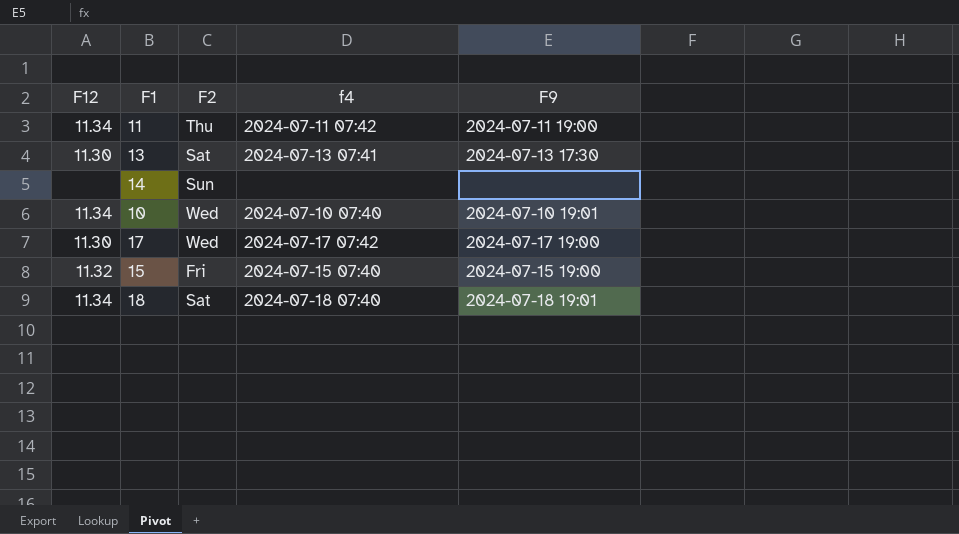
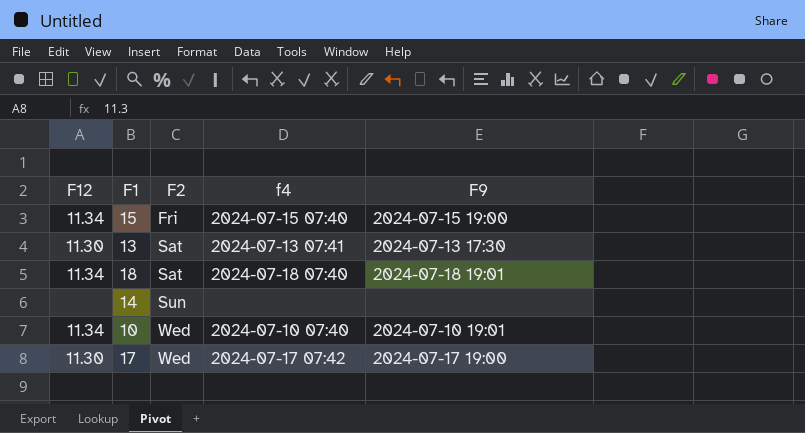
row order: none -> F2 ascending
row 11: 11.34 | Thu | 2024-07-11 07:42 | 2024-07-11 19:00 -> none
15 | F12: 11.32 -> 11.34

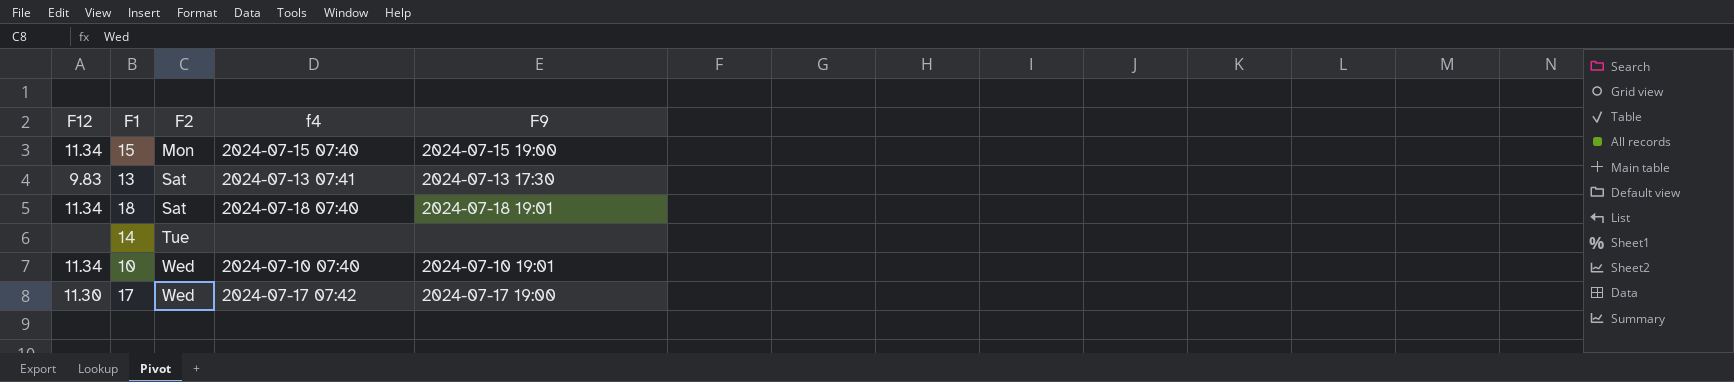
15 | F2: Fri -> Mon
13 | F12: 11.30 -> 9.83
14 | F2: Sun -> Tue

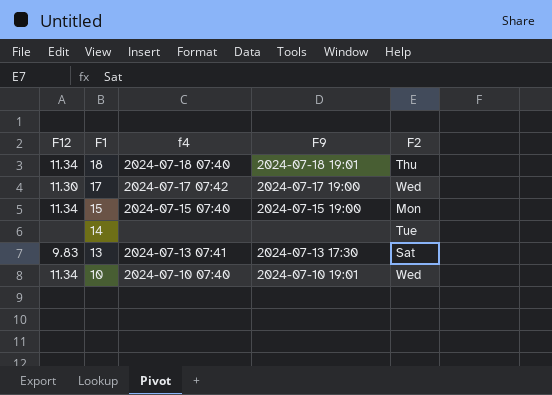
row order: F2 ascending -> F1 descending
column F2 | position: 3 -> 5
18 | F2: Sat -> Thu

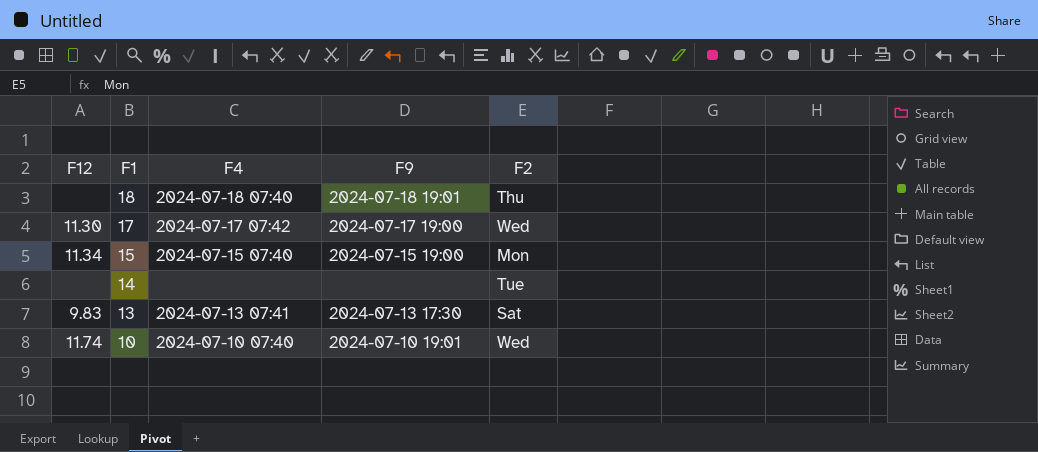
column name: f4 -> F4
18 | F12: 11.34 -> none
10 | F12: 11.34 -> 11.74

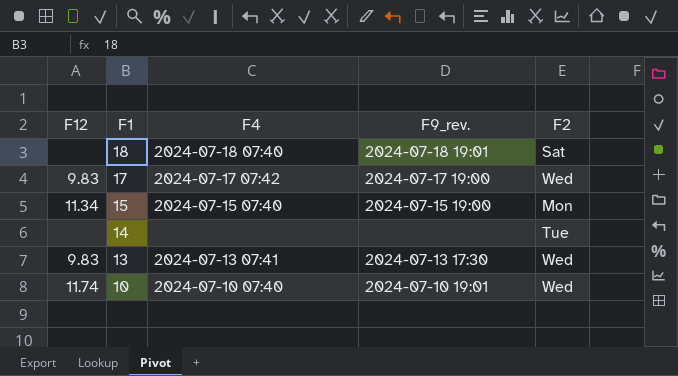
column name: F9 -> F9_rev.
18 | F2: Thu -> Sat
17 | F12: 11.30 -> 9.83
13 | F2: Sat -> Wed

